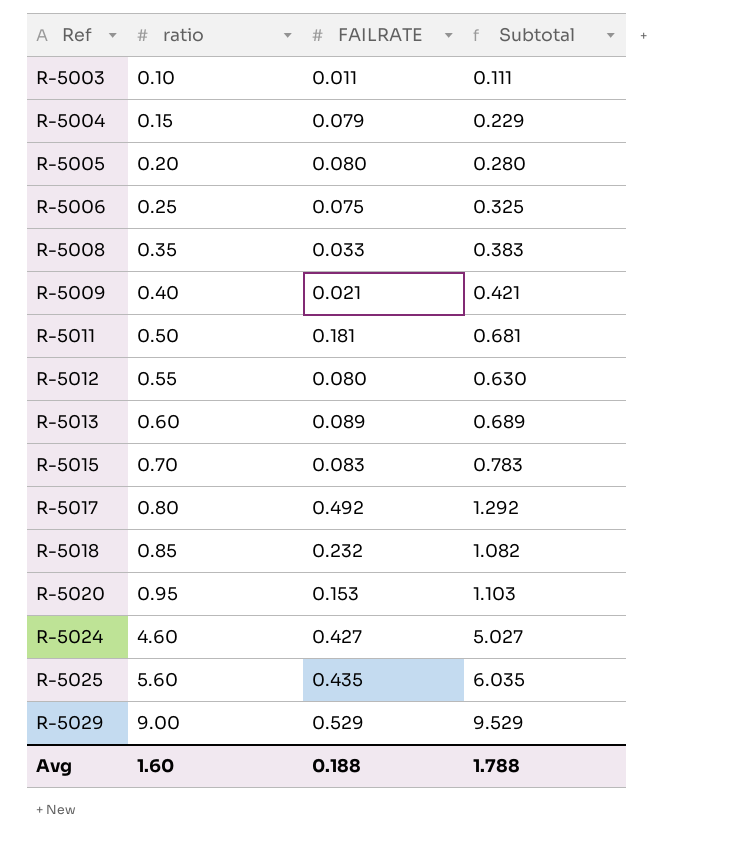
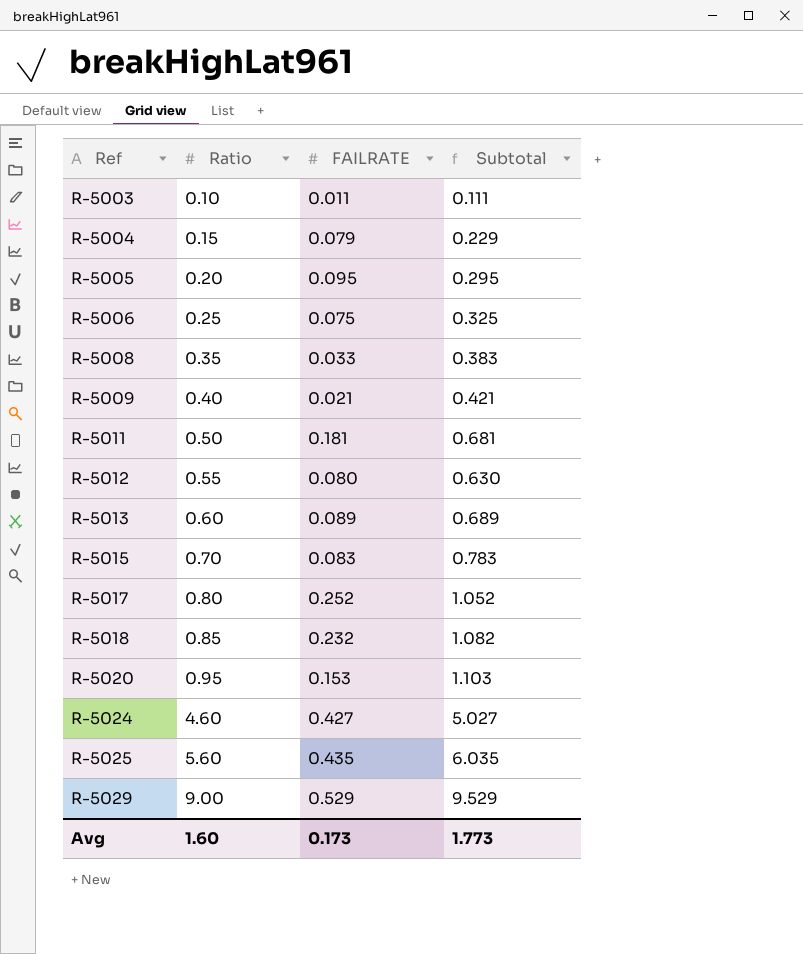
column name: ratio -> Ratio
R-5005 | FAILRATE: 0.080 -> 0.095
R-5005 | Subtotal: 0.280 -> 0.295
R-5017 | FAILRATE: 0.492 -> 0.252
R-5017 | Subtotal: 1.292 -> 1.052
Avg | FAILRATE: 0.188 -> 0.173
Avg | Subtotal: 1.788 -> 1.773

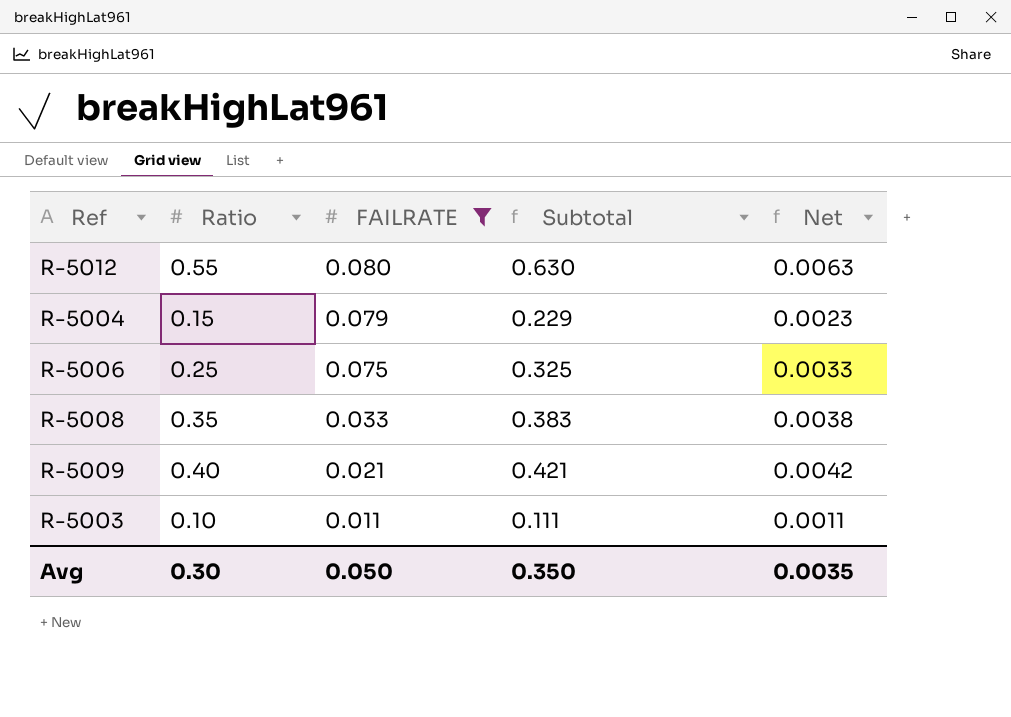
filter: none -> FAILRATE <= 0.080
row order: Ref ascending -> FAILRATE descending
column Net | formula: none -> [Subtotal] * 0.01
Avg | Ratio: 1.60 -> 0.30
Avg | FAILRATE: 0.173 -> 0.050
Avg | Subtotal: 1.773 -> 0.350

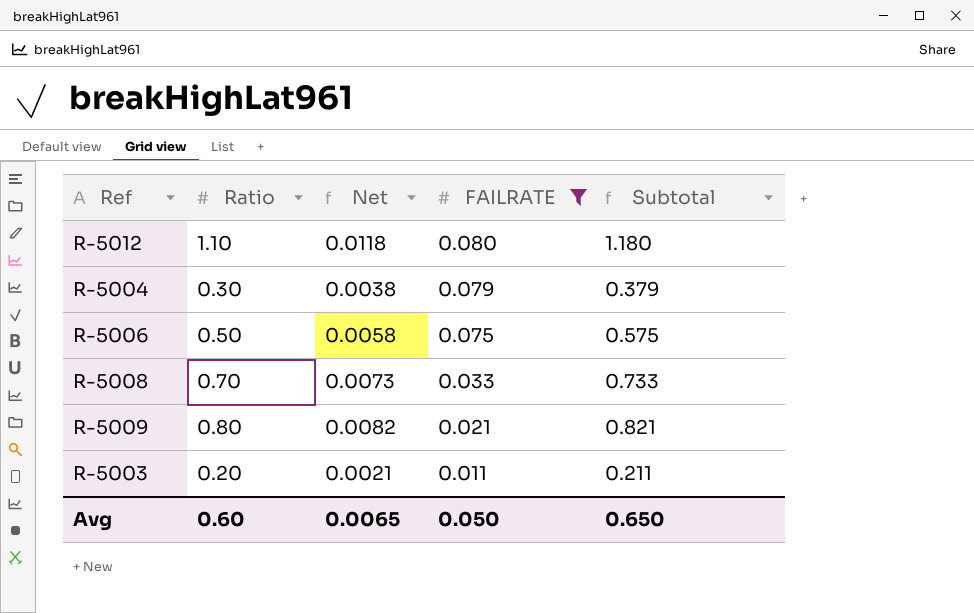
column Net | position: 5 -> 3
R-5012 | Ratio: 0.55 -> 1.10
R-5012 | Net: 0.0063 -> 0.0118
R-5012 | Subtotal: 0.630 -> 1.180
R-5004 | Ratio: 0.15 -> 0.30
R-5004 | Net: 0.0023 -> 0.0038
R-5004 | Subtotal: 0.229 -> 0.379
R-5006 | Ratio: 0.25 -> 0.50
R-5006 | Net: 0.0033 -> 0.0058
R-5006 | Subtotal: 0.325 -> 0.575
R-5008 | Ratio: 0.35 -> 0.70
R-5008 | Net: 0.0038 -> 0.0073
R-5008 | Subtotal: 0.383 -> 0.733
R-5009 | Ratio: 0.40 -> 0.80
R-5009 | Net: 0.0042 -> 0.0082
R-5009 | Subtotal: 0.421 -> 0.821
R-5003 | Ratio: 0.10 -> 0.20
R-5003 | Net: 0.0011 -> 0.0021
R-5003 | Subtotal: 0.111 -> 0.211
Avg | Ratio: 0.30 -> 0.60
Avg | Net: 0.0035 -> 0.0065
Avg | Subtotal: 0.350 -> 0.650

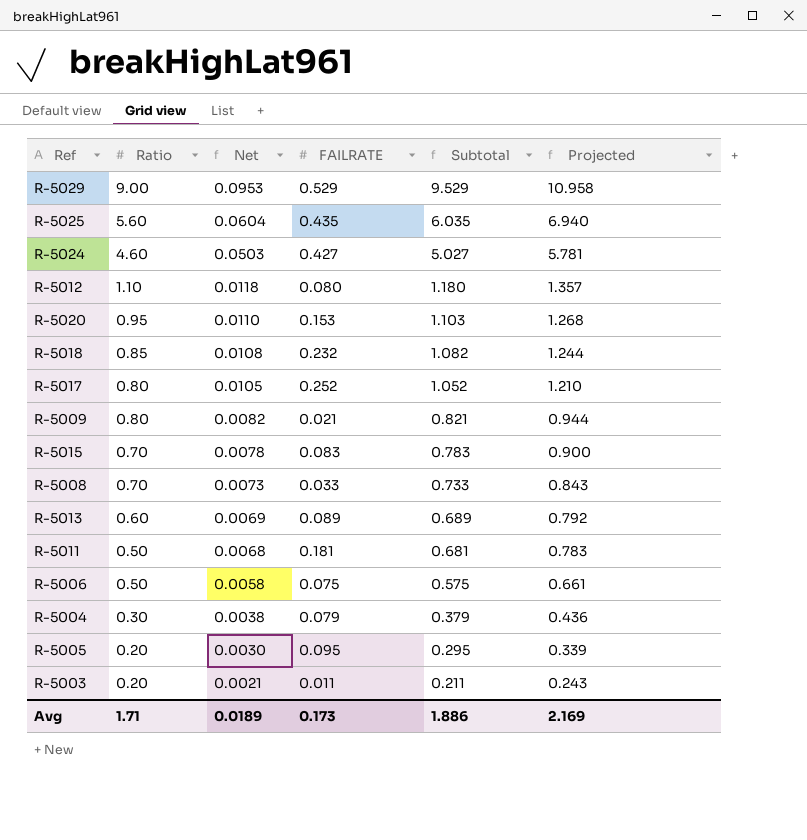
filter: FAILRATE <= 0.080 -> none
row order: FAILRATE descending -> Ratio descending
column Projected | formula: none -> [Subtotal] * 1.15
Avg | Ratio: 0.60 -> 1.71
Avg | Net: 0.0065 -> 0.0189
Avg | FAILRATE: 0.050 -> 0.173
Avg | Subtotal: 0.650 -> 1.886

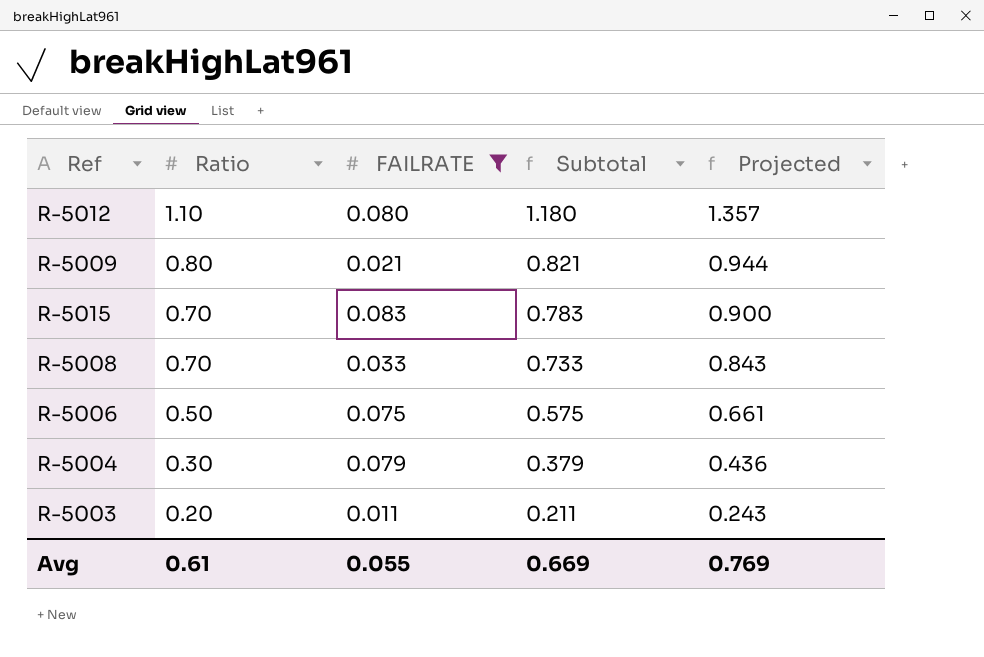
filter: none -> FAILRATE <= 0.083
column Net | formula: [Subtotal] * 0.01 -> none
Avg | Ratio: 1.71 -> 0.61
Avg | FAILRATE: 0.173 -> 0.055
Avg | Subtotal: 1.886 -> 0.669
Avg | Projected: 2.169 -> 0.769

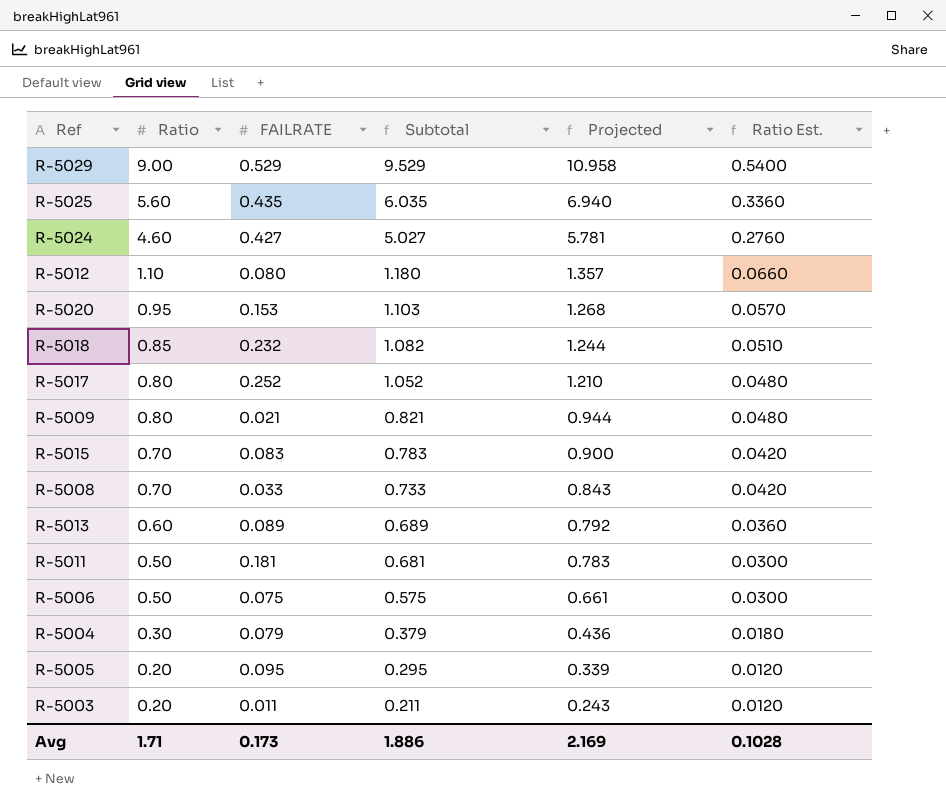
filter: FAILRATE <= 0.083 -> none
column Ratio Est. | formula: none -> [Ratio] * 0.06
Avg | Ratio: 0.61 -> 1.71
Avg | FAILRATE: 0.055 -> 0.173
Avg | Subtotal: 0.669 -> 1.886
Avg | Projected: 0.769 -> 2.169

